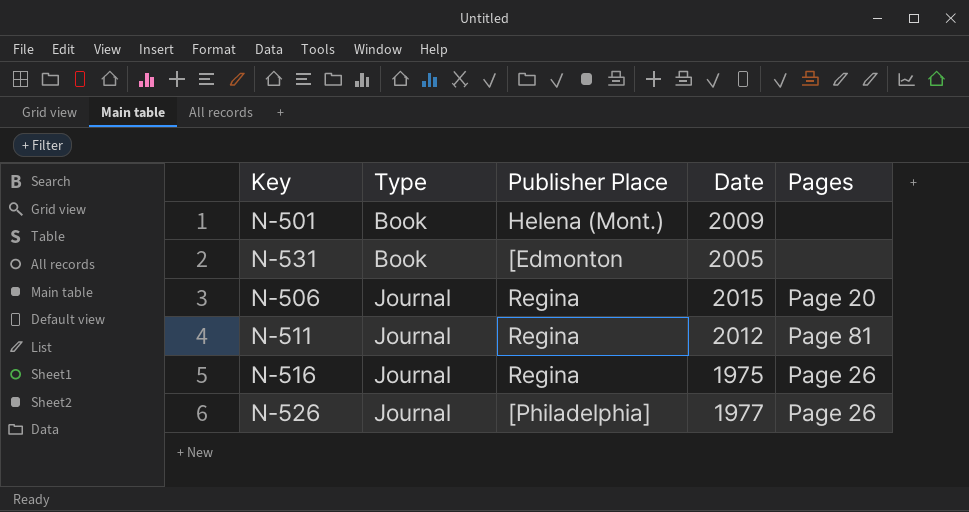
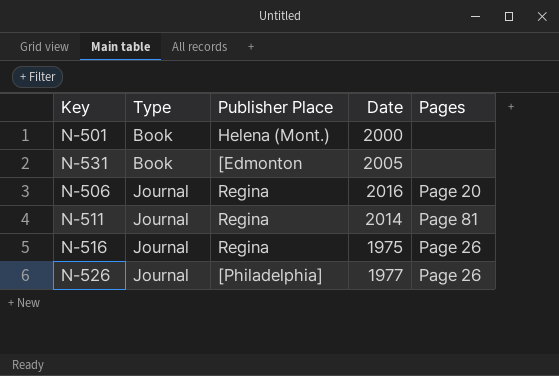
N-501 | Date: 2009 -> 2000
N-506 | Date: 2015 -> 2016
N-511 | Date: 2012 -> 2014

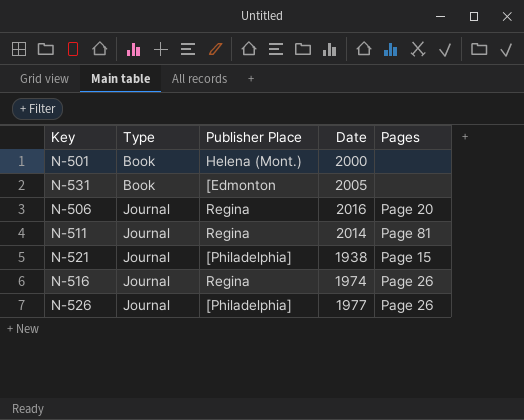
row N-521: none -> Journal | [Philadelphia] | 1938 | Page 15
N-516 | Date: 1975 -> 1974

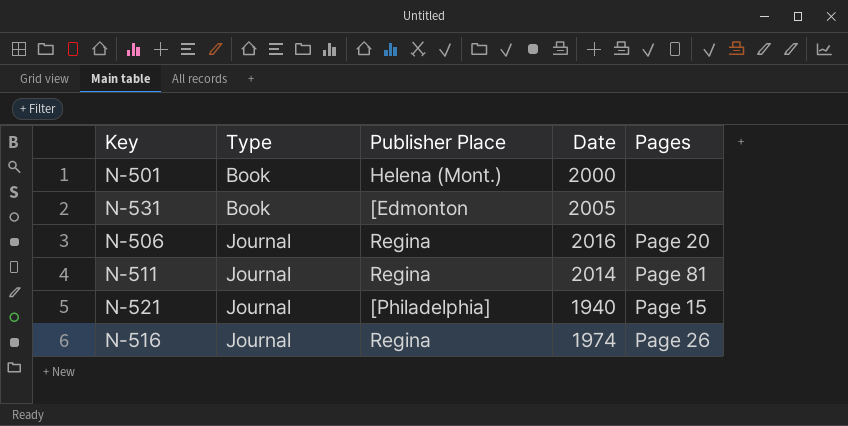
row N-526: Journal | [Philadelphia] | 1977 | Page 26 -> none
N-521 | Date: 1938 -> 1940

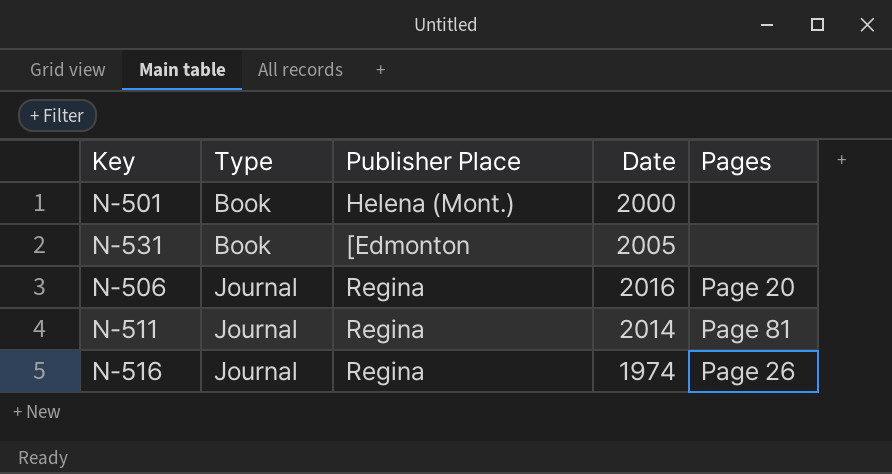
row N-521: Journal | [Philadelphia] | 1940 | Page 15 -> none

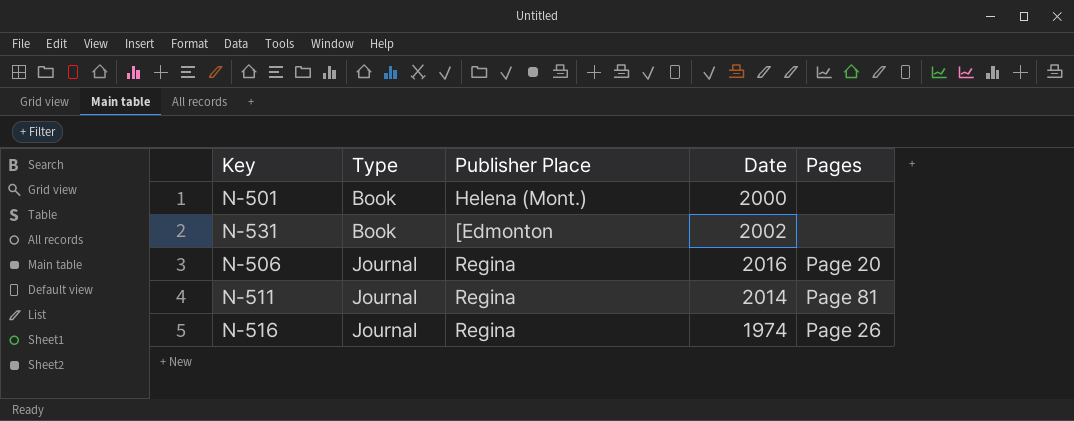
N-531 | Date: 2005 -> 2002

